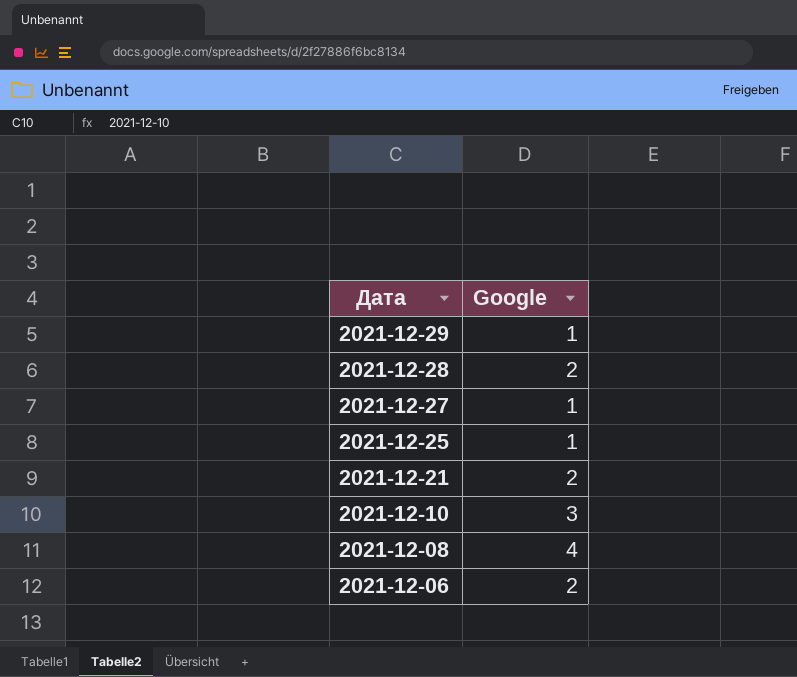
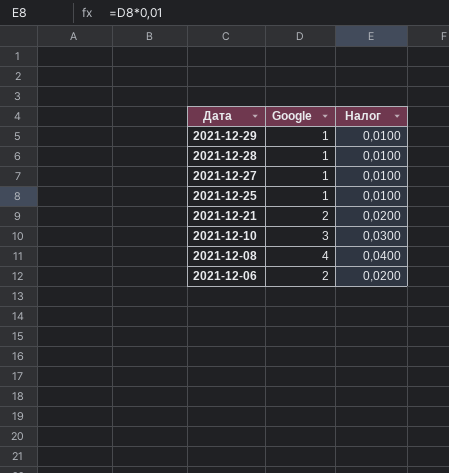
column Налог | formula: none -> [Google] * 0,01
2021-12-28 | Google: 2 -> 1

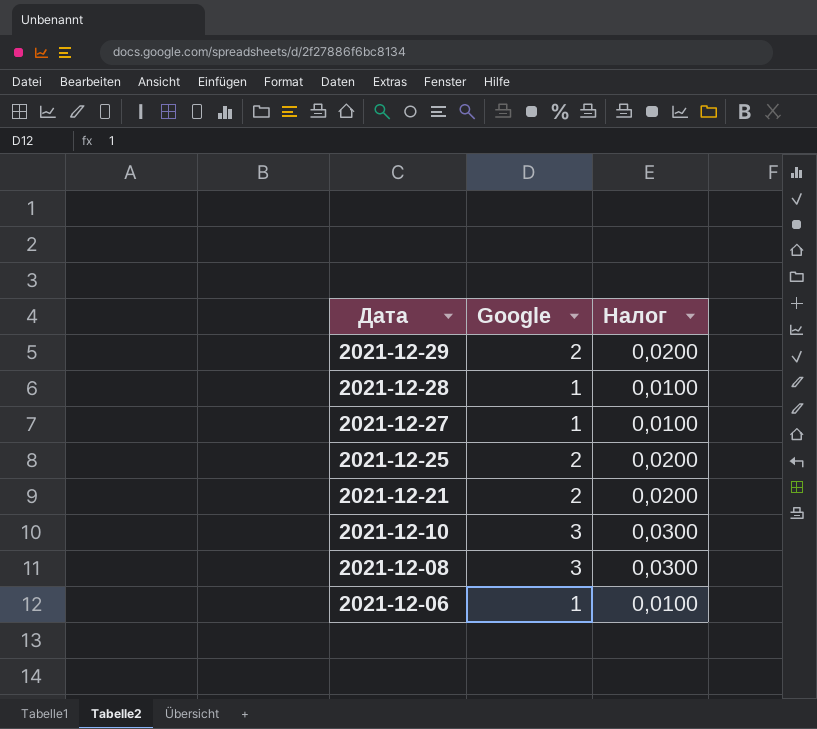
2021-12-29 | Google: 1 -> 2
2021-12-29 | Налог: 0,0100 -> 0,0200
2021-12-25 | Google: 1 -> 2
2021-12-25 | Налог: 0,0100 -> 0,0200
2021-12-08 | Google: 4 -> 3
2021-12-08 | Налог: 0,0400 -> 0,0300
2021-12-06 | Google: 2 -> 1
2021-12-06 | Налог: 0,0200 -> 0,0100

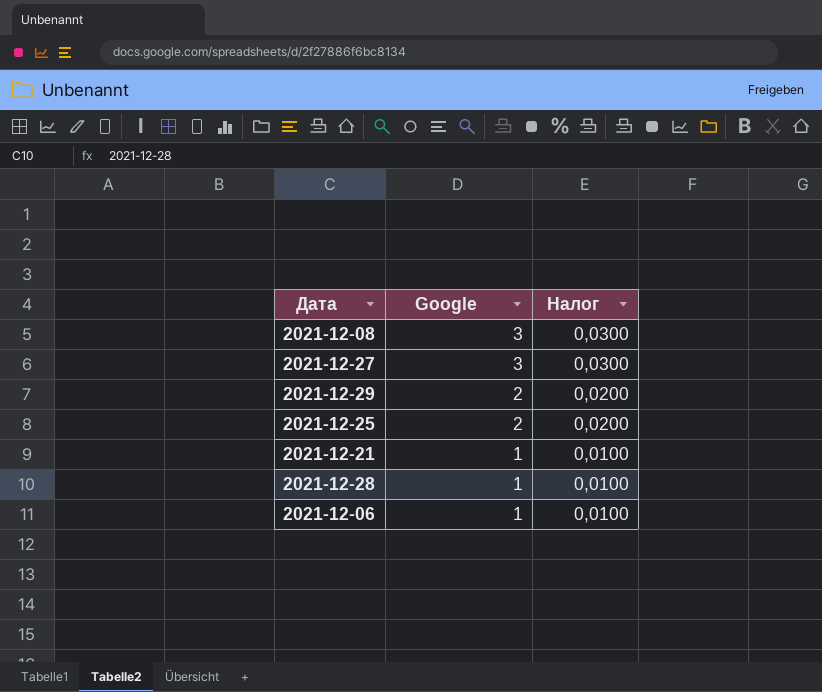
row order: Дата descending -> Google descending
row 2021-12-10: 3 | 0,0300 -> none
2021-12-27 | Google: 1 -> 3
2021-12-27 | Налог: 0,0100 -> 0,0300
2021-12-21 | Google: 2 -> 1
2021-12-21 | Налог: 0,0200 -> 0,0100

